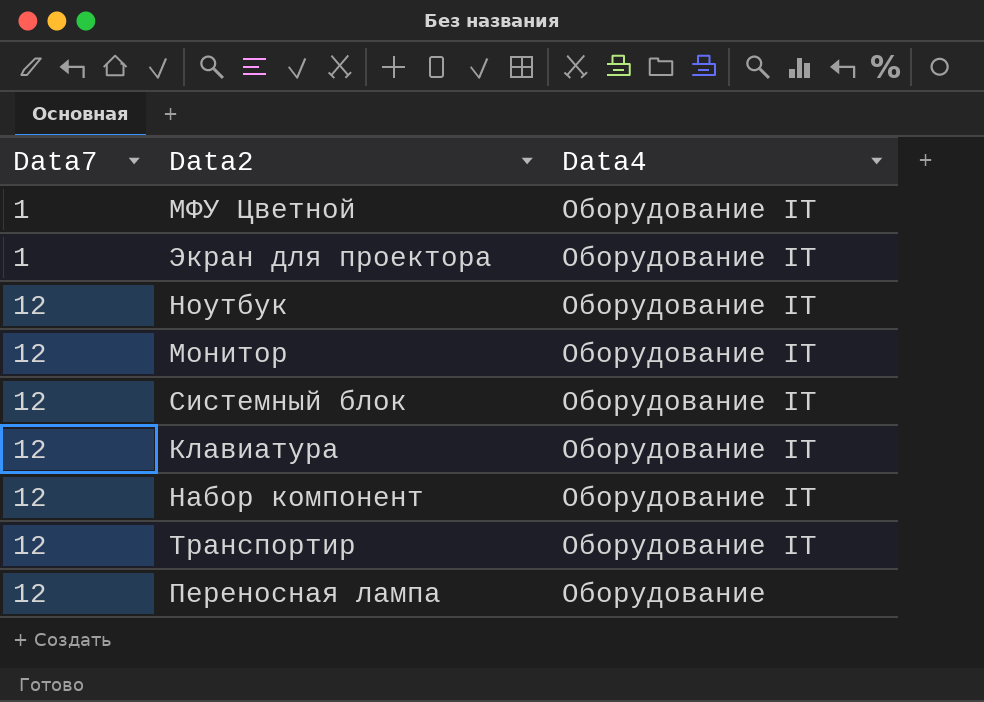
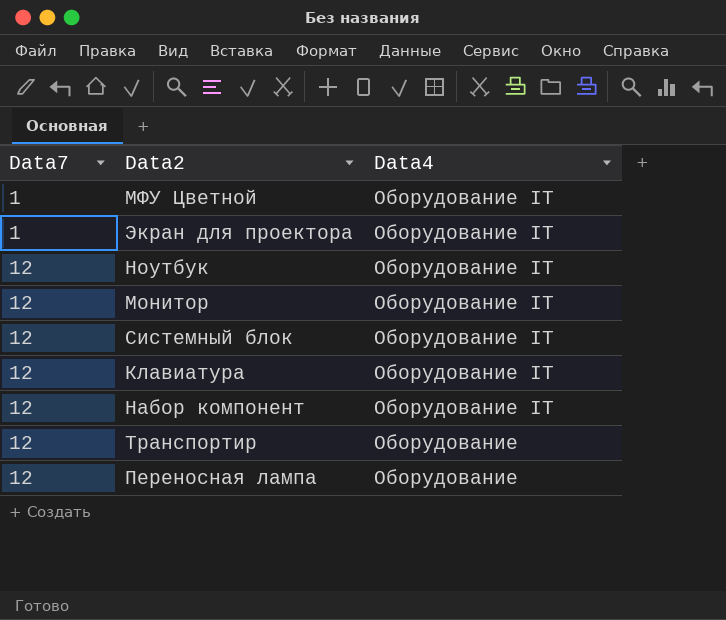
Транспортир | Data4: Оборудование IT -> Оборудование

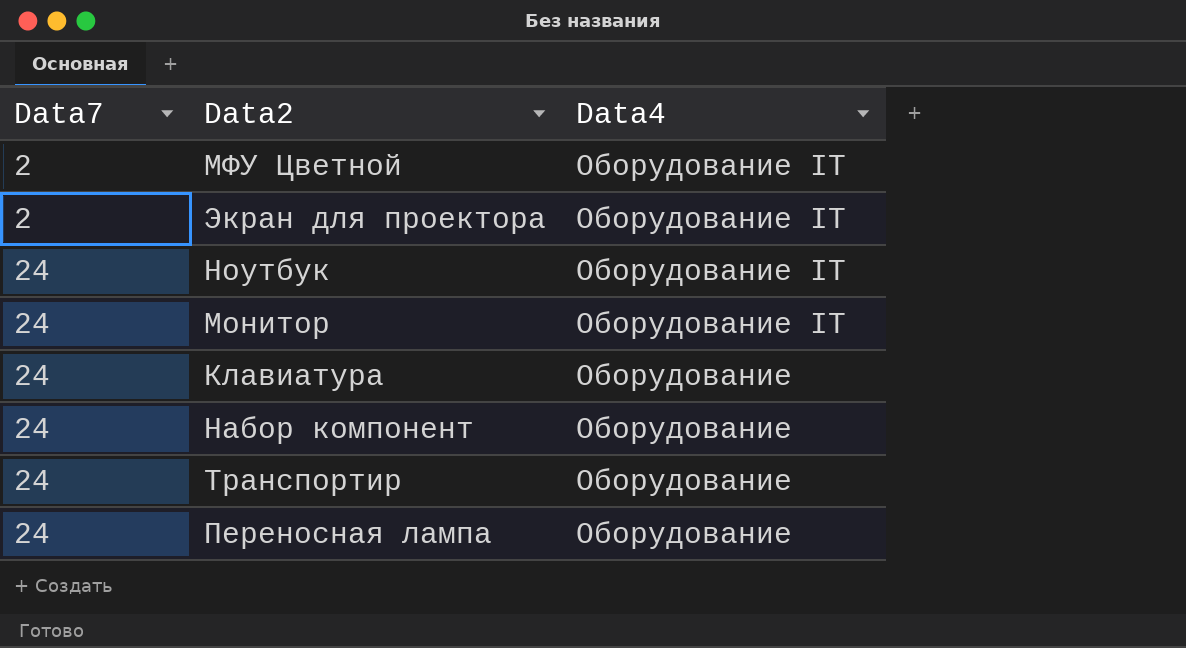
row Системный блок: 12 | Оборудование IT -> none
МФУ Цветной | Data7: 1 -> 2
Экран для проектора | Data7: 1 -> 2
Ноутбук | Data7: 12 -> 24
Монитор | Data7: 12 -> 24
Клавиатура | Data7: 12 -> 24
Клавиатура | Data4: Оборудование IT -> Оборудование
Набор компонент | Data7: 12 -> 24
Набор компонент | Data4: Оборудование IT -> Оборудование
Транспортир | Data7: 12 -> 24
Переносная лампа | Data7: 12 -> 24

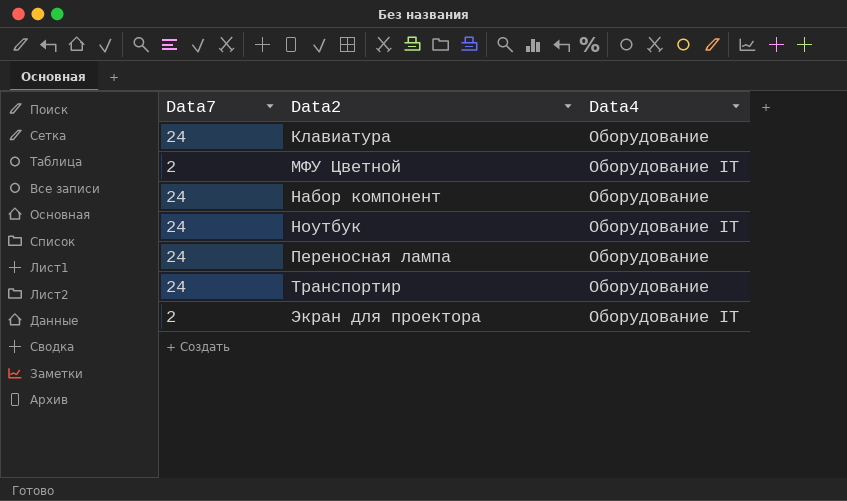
row order: Data7 ascending -> Data2 ascending
row Монитор: 24 | Оборудование IT -> none

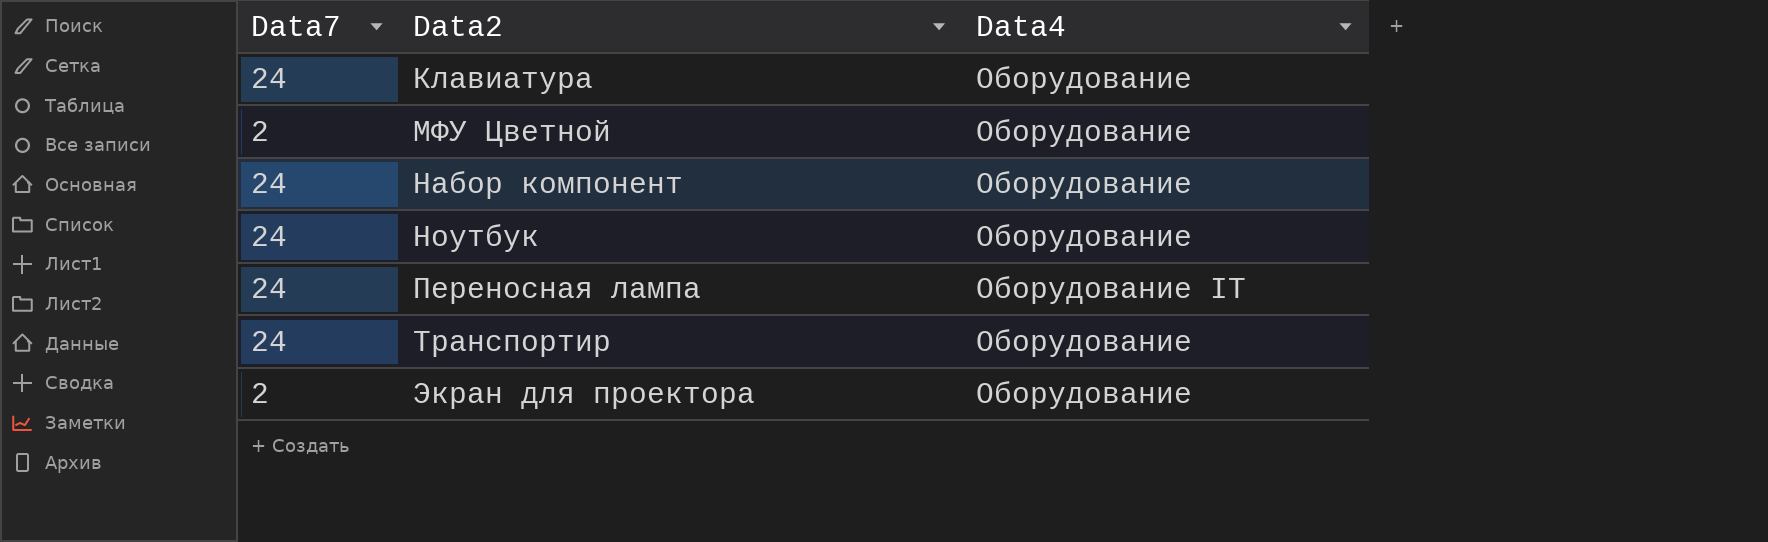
МФУ Цветной | Data4: Оборудование IT -> Оборудование
Ноутбук | Data4: Оборудование IT -> Оборудование
Переносная лампа | Data4: Оборудование -> Оборудование IT
Экран для проектора | Data4: Оборудование IT -> Оборудование

